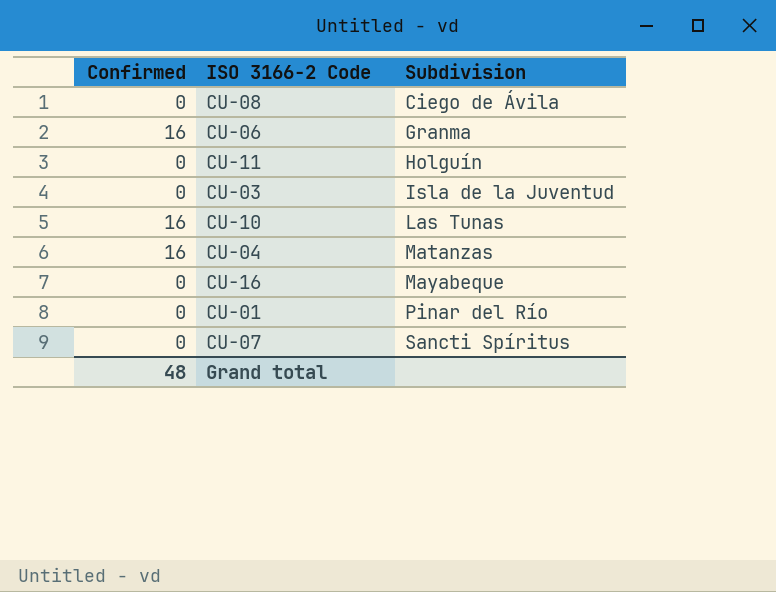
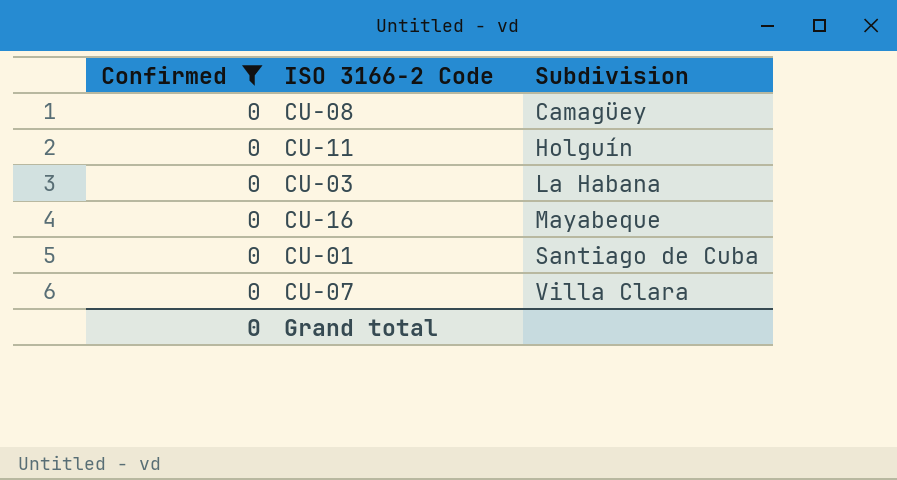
filter: none -> Confirmed = 0
CU-08 | Subdivision: Ciego de Ávila -> Camagüey
CU-03 | Subdivision: Isla de la Juventud -> La Habana
CU-01 | Subdivision: Pinar del Río -> Santiago de Cuba
CU-07 | Subdivision: Sancti Spíritus -> Villa Clara
Grand total | Confirmed: 48 -> 0

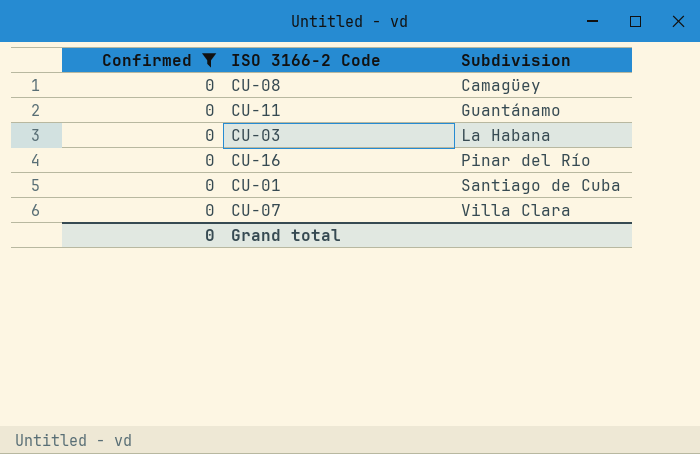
CU-11 | Subdivision: Holguín -> Guantánamo
CU-16 | Subdivision: Mayabeque -> Pinar del Río

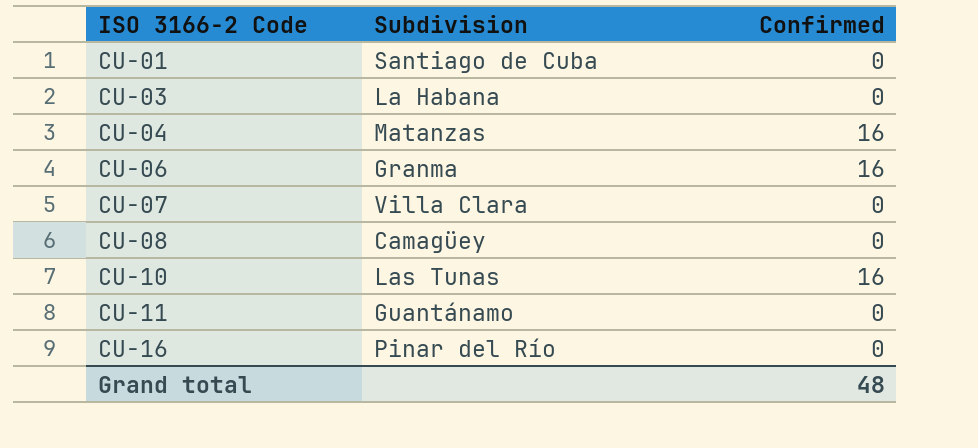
filter: Confirmed = 0 -> none
row order: Subdivision ascending -> ISO 3166-2 Code ascending
column Confirmed | position: 1 -> 3
Grand total | Confirmed: 0 -> 48

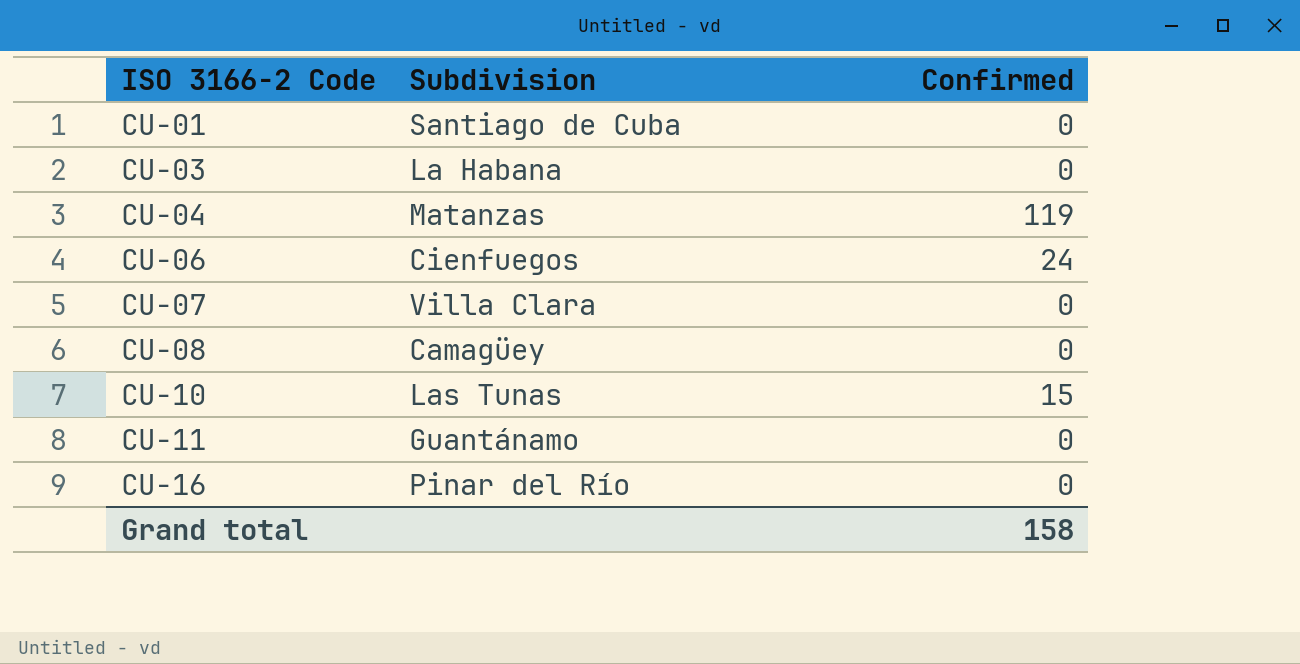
CU-04 | Confirmed: 16 -> 119
CU-06 | Subdivision: Granma -> Cienfuegos
CU-06 | Confirmed: 16 -> 24
CU-10 | Confirmed: 16 -> 15
Grand total | Confirmed: 48 -> 158

